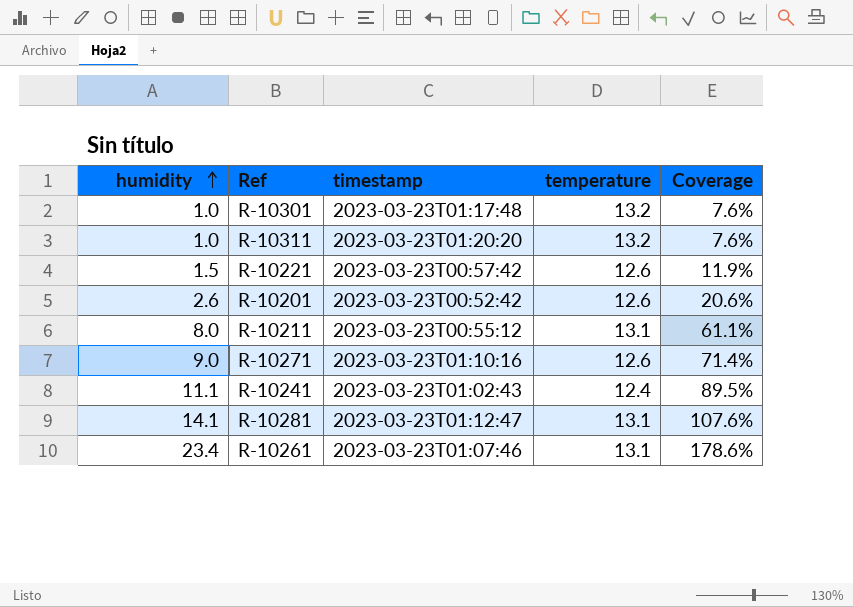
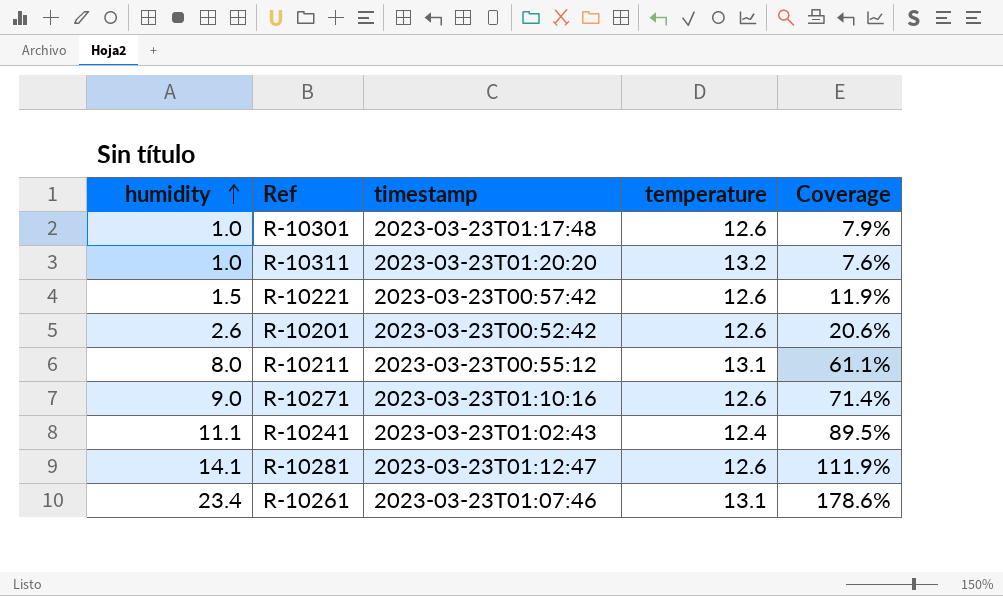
R-10301 | temperature: 13.2 -> 12.6
R-10301 | Coverage: 7.6% -> 7.9%
R-10281 | temperature: 13.1 -> 12.6
R-10281 | Coverage: 107.6% -> 111.9%

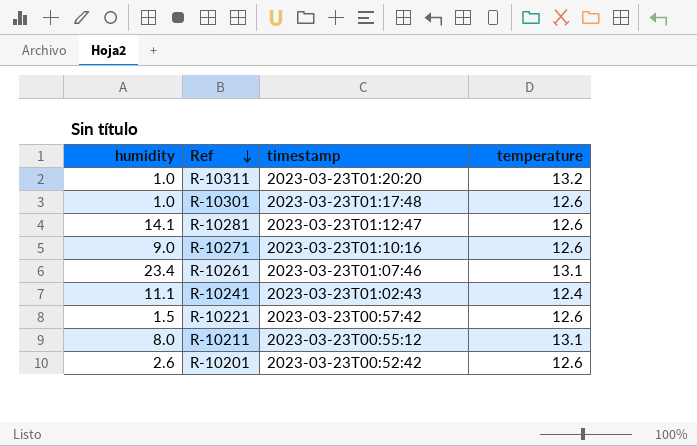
row order: humidity ascending -> Ref descending
column Coverage | formula: [humidity] / [temperature] -> none

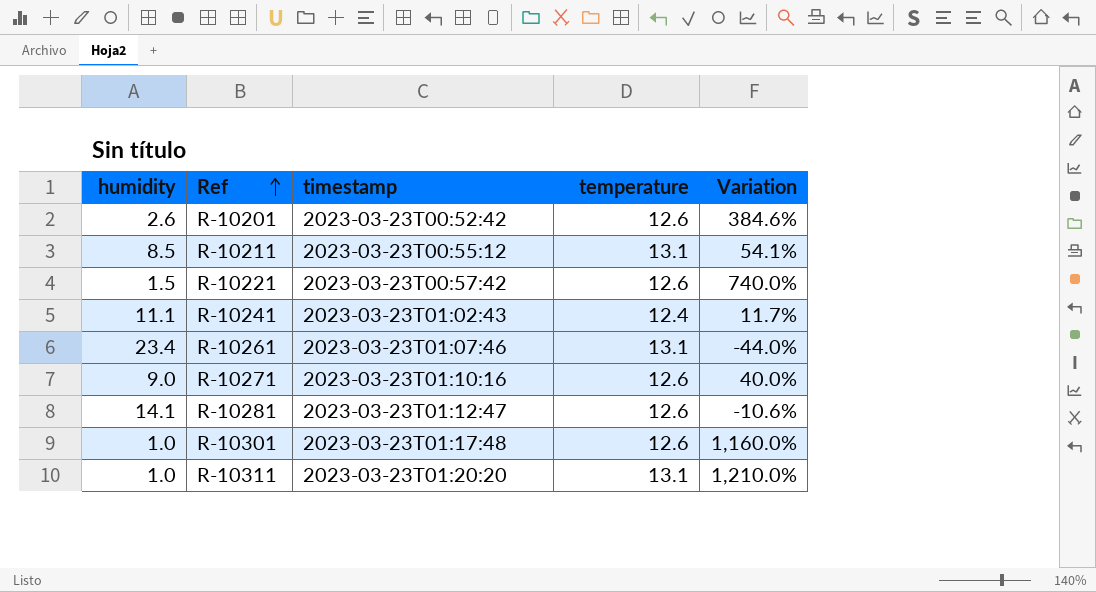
row order: Ref descending -> Ref ascending
column Variation | formula: none -> ([temperature] - [humidity]) / [humidity]
R-10211 | humidity: 8.0 -> 8.5
R-10311 | temperature: 13.2 -> 13.1

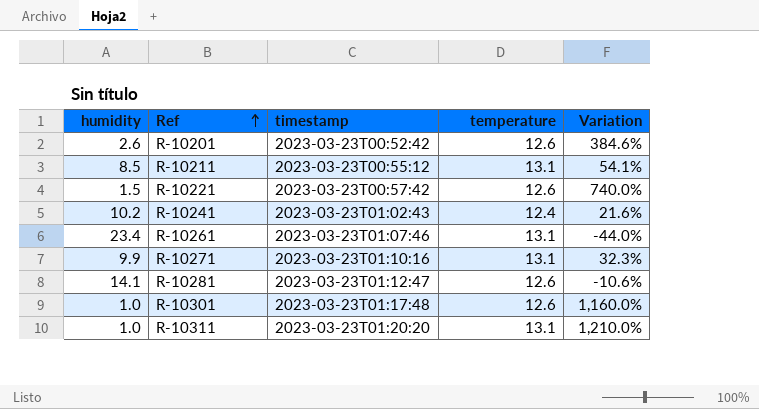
R-10241 | humidity: 11.1 -> 10.2
R-10241 | Variation: 11.7% -> 21.6%
R-10271 | humidity: 9.0 -> 9.9
R-10271 | temperature: 12.6 -> 13.1
R-10271 | Variation: 40.0% -> 32.3%

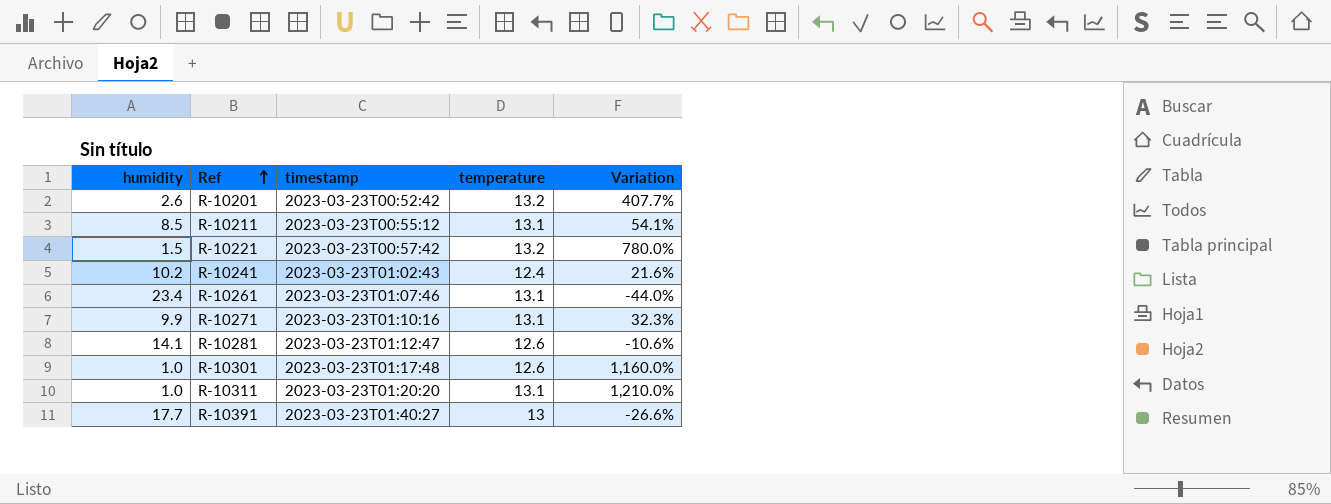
R-10201 | temperature: 12.6 -> 13.2
R-10201 | Variation: 384.6% -> 407.7%
R-10221 | temperature: 12.6 -> 13.2
R-10221 | Variation: 740.0% -> 780.0%
row R-10391: none -> 17.7 | 2023-03-23T01:40:27 | 13 | -26.6%

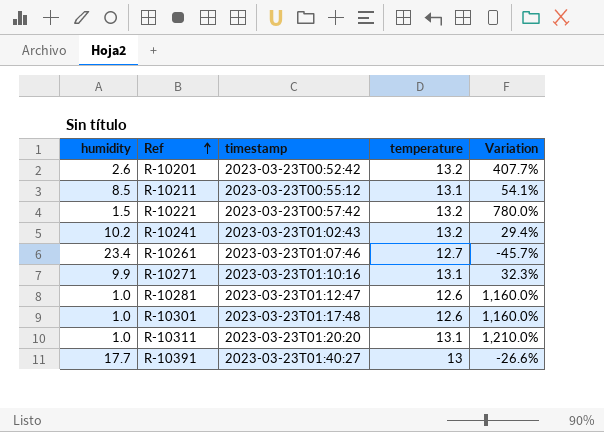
R-10241 | temperature: 12.4 -> 13.2
R-10241 | Variation: 21.6% -> 29.4%
R-10261 | temperature: 13.1 -> 12.7
R-10261 | Variation: -44.0% -> -45.7%
R-10281 | humidity: 14.1 -> 1.0
R-10281 | Variation: -10.6% -> 1,160.0%

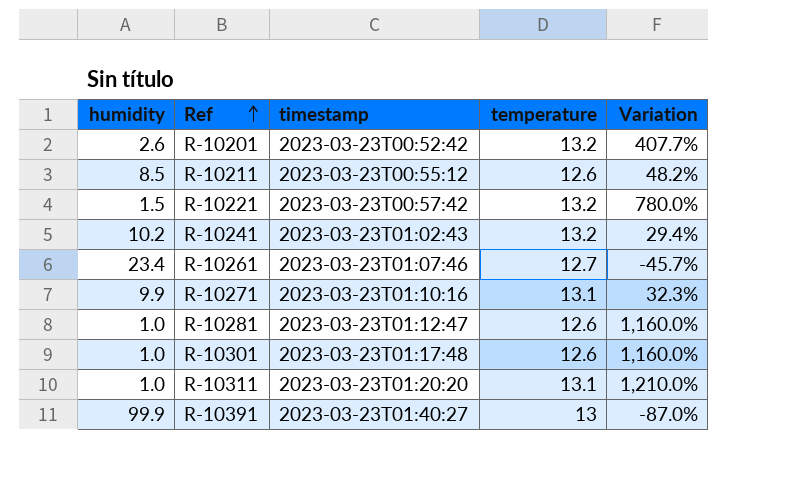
R-10211 | temperature: 13.1 -> 12.6
R-10211 | Variation: 54.1% -> 48.2%
R-10391 | humidity: 17.7 -> 99.9
R-10391 | Variation: -26.6% -> -87.0%

